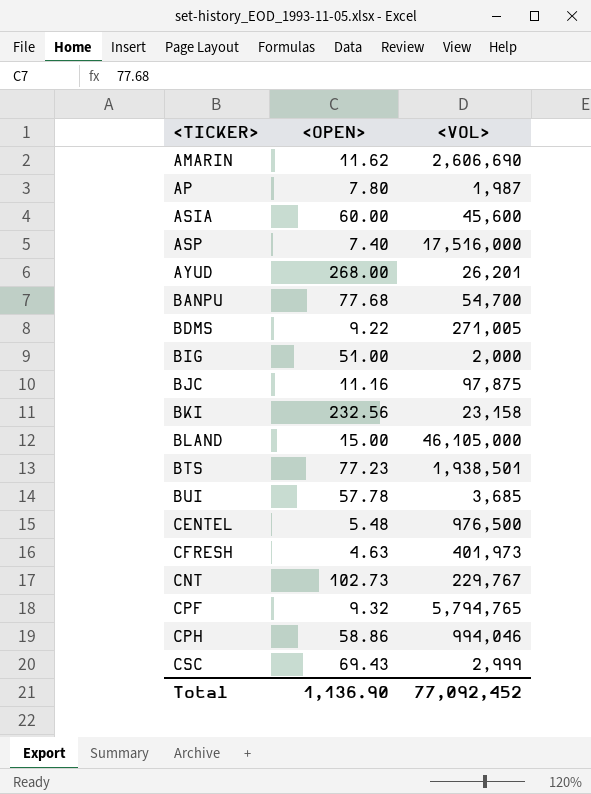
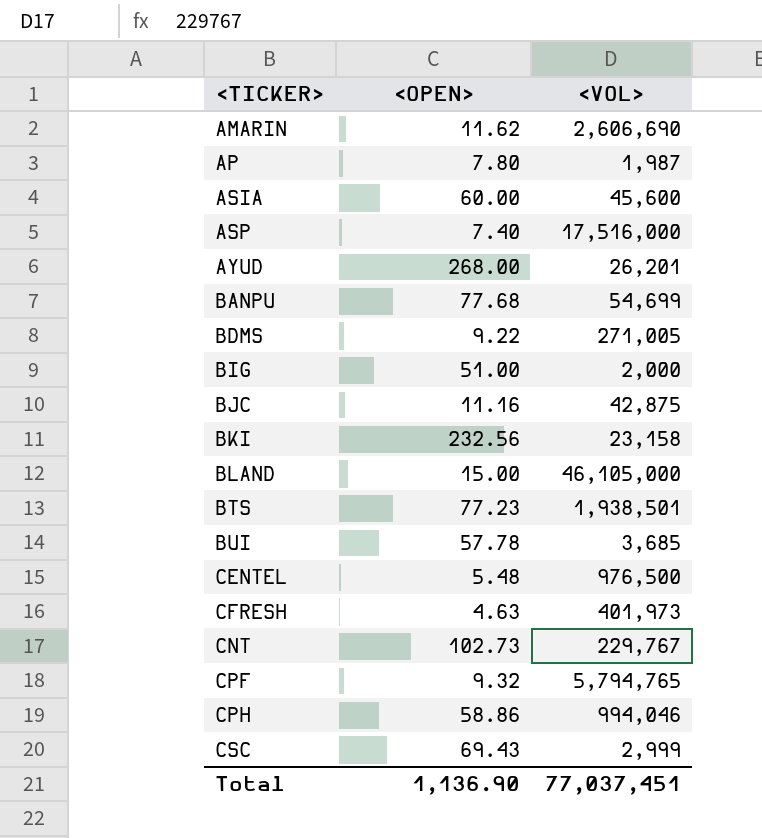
BANPU | <VOL>: 54,700 -> 54,699
BJC | <VOL>: 97,875 -> 42,875
Total | <VOL>: 77,092,452 -> 77,037,451

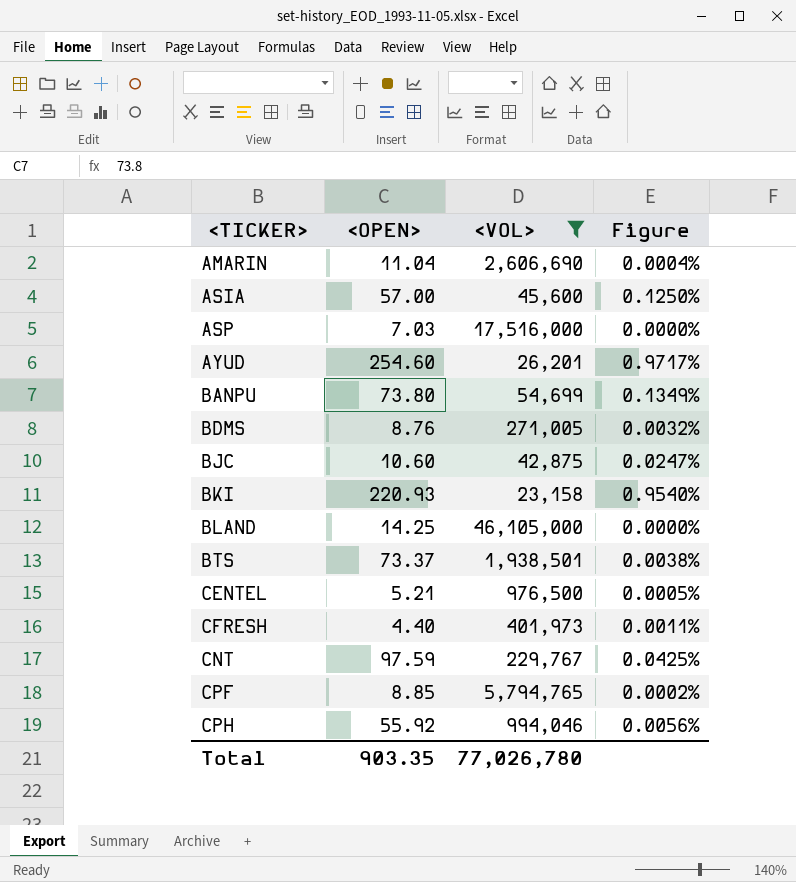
filter: none -> <VOL> >= 23,158
column Figure | formula: none -> [<OPEN>] / [<VOL>]
AMARIN | <OPEN>: 11.62 -> 11.04
ASIA | <OPEN>: 60.00 -> 57.00
ASP | <OPEN>: 7.40 -> 7.03
AYUD | <OPEN>: 268.00 -> 254.60
BANPU | <OPEN>: 77.68 -> 73.80
BDMS | <OPEN>: 9.22 -> 8.76
BJC | <OPEN>: 11.16 -> 10.60
BKI | <OPEN>: 232.56 -> 220.93
BLAND | <OPEN>: 15.00 -> 14.25
BTS | <OPEN>: 77.23 -> 73.37
CENTEL | <OPEN>: 5.48 -> 5.21
CFRESH | <OPEN>: 4.63 -> 4.40
CNT | <OPEN>: 102.73 -> 97.59
CPF | <OPEN>: 9.32 -> 8.85
CPH | <OPEN>: 58.86 -> 55.92
Total | <OPEN>: 1,136.90 -> 903.35
Total | <VOL>: 77,037,451 -> 77,026,780

